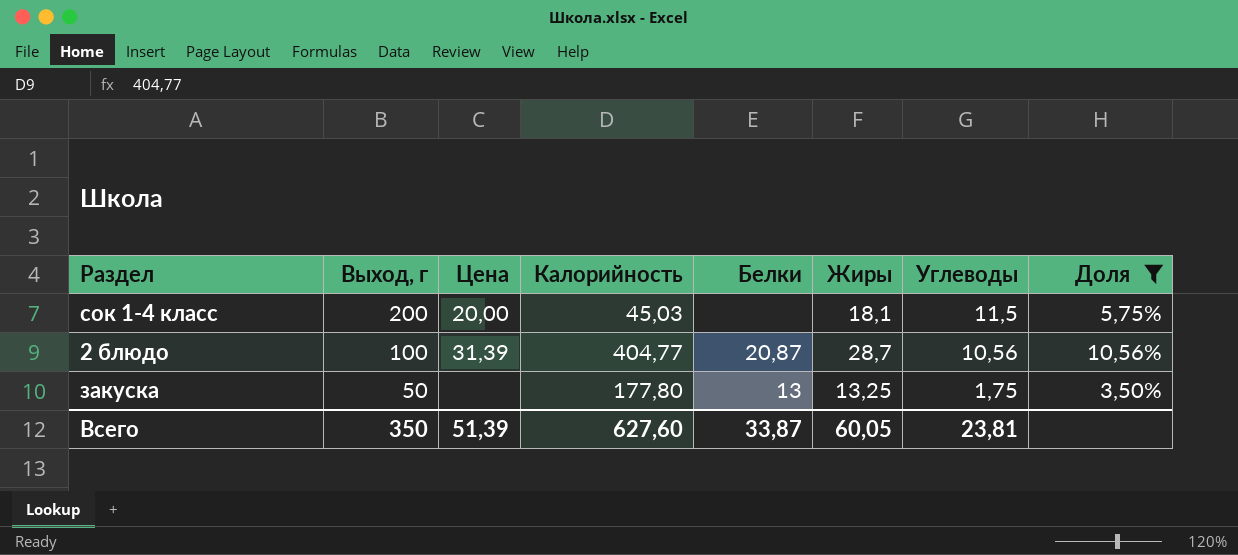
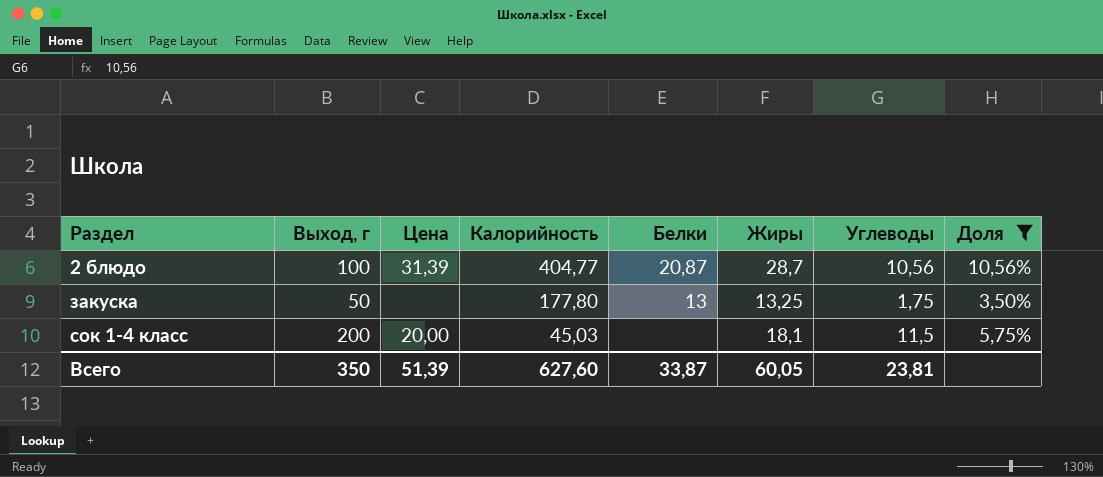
row order: Выход, г descending -> Раздел ascending

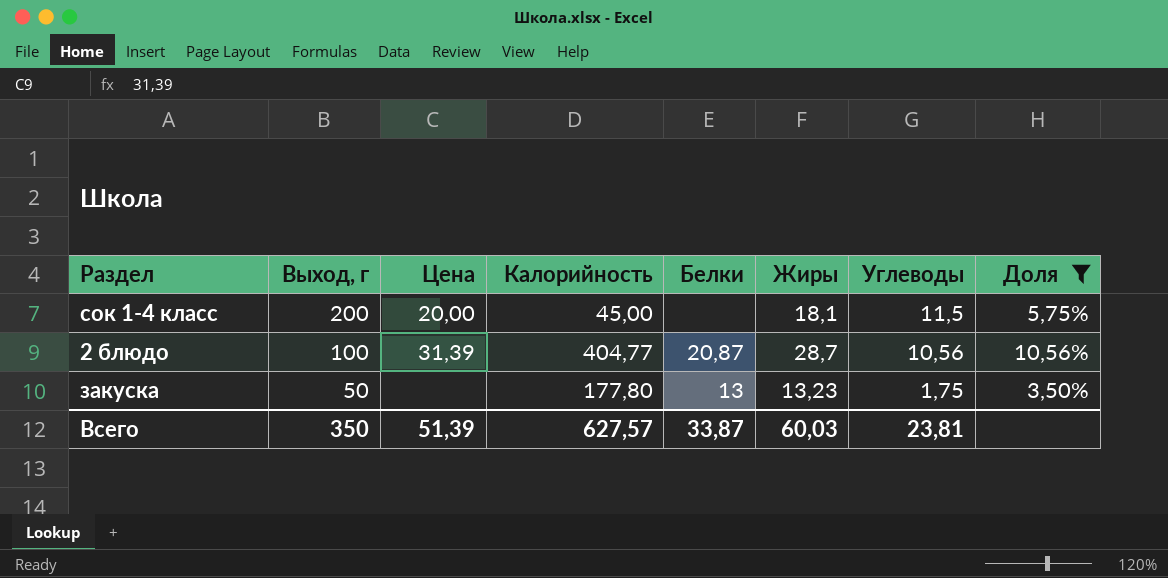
row order: Раздел ascending -> Выход, г descending
сок 1-4 класс | Калорийность: 45,03 -> 45,00
закуска | Жиры: 13,25 -> 13,23
Всего | Калорийность: 627,60 -> 627,57
Всего | Жиры: 60,05 -> 60,03

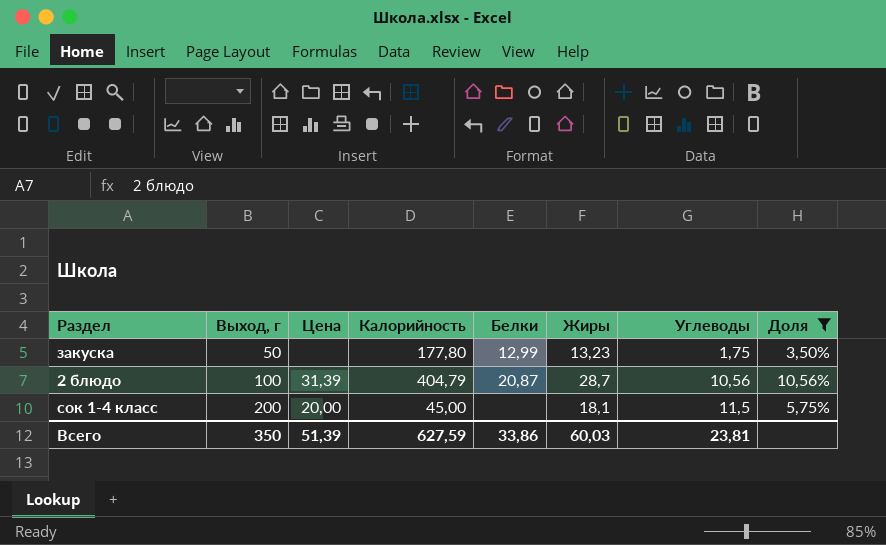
row order: Выход, г descending -> Выход, г ascending
закуска | Белки: 13 -> 12,99
2 блюдо | Калорийность: 404,77 -> 404,79
Всего | Калорийность: 627,57 -> 627,59
Всего | Белки: 33,87 -> 33,86

